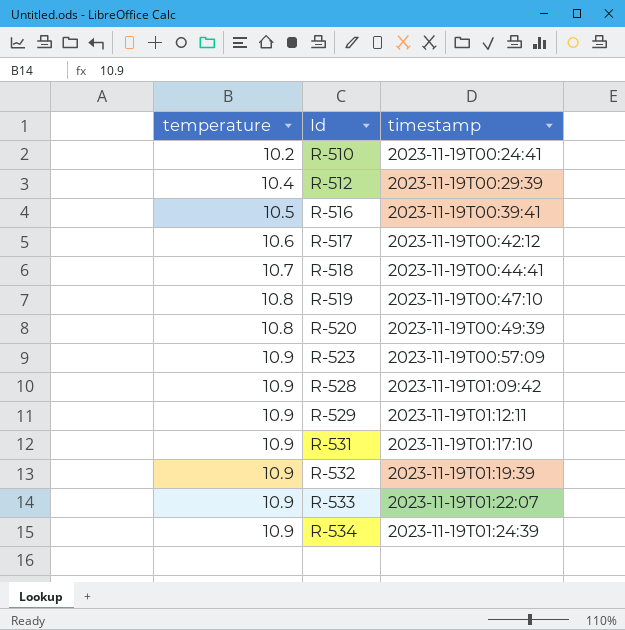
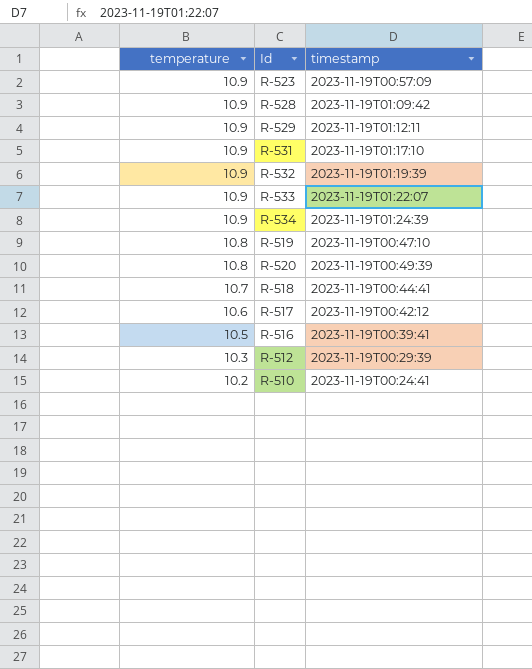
row order: temperature ascending -> temperature descending
R-512 | temperature: 10.4 -> 10.3

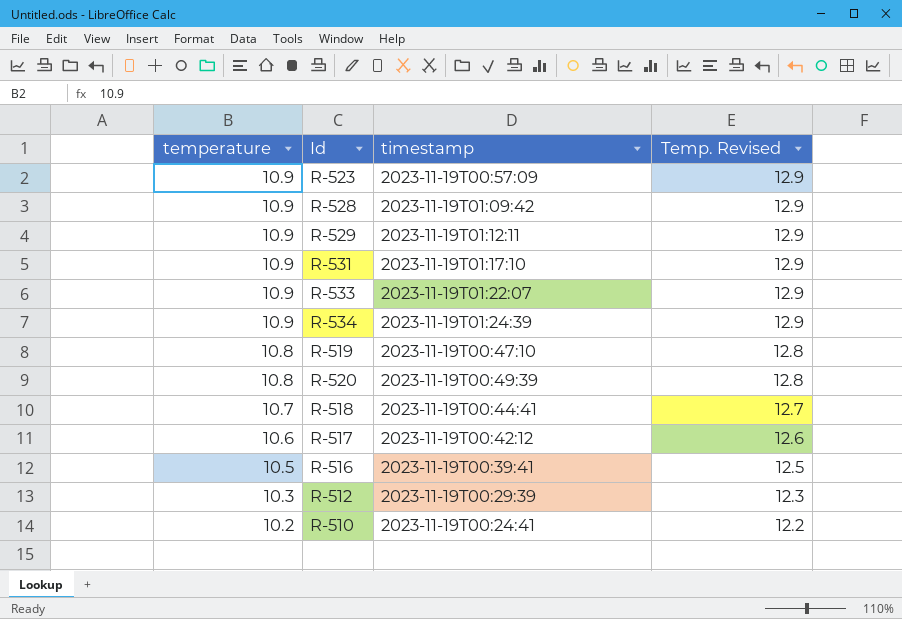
column Temp. Revised | formula: none -> [temperature] + 2
row R-532: 10.9 | 2023-11-19T01:19:39 -> none

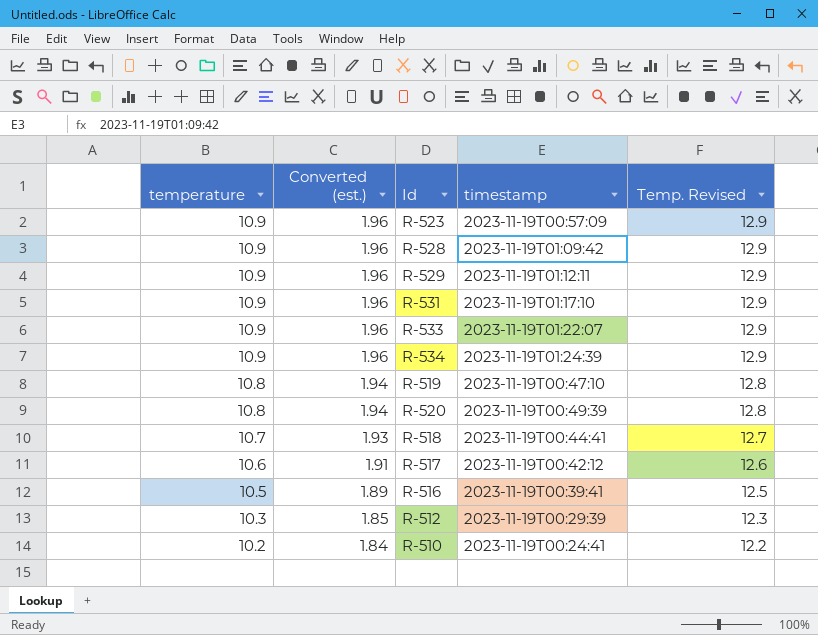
column Converted (est.) | formula: none -> [temperature] * 0.18

